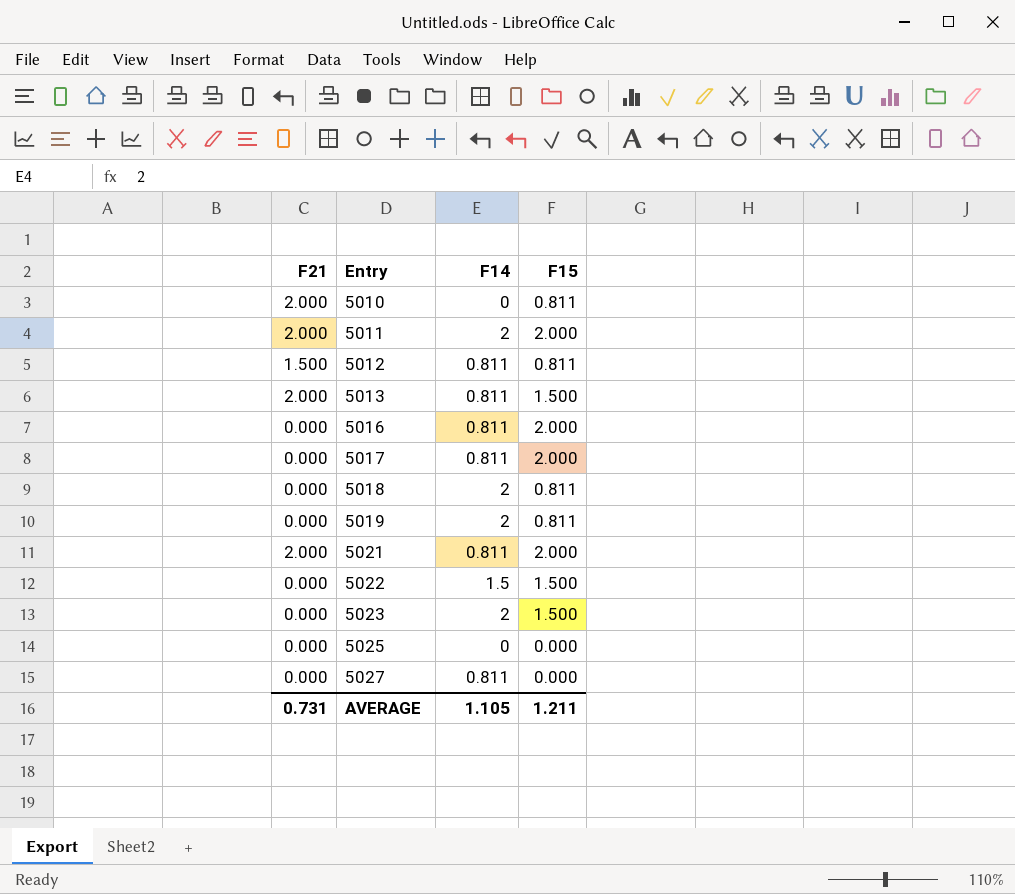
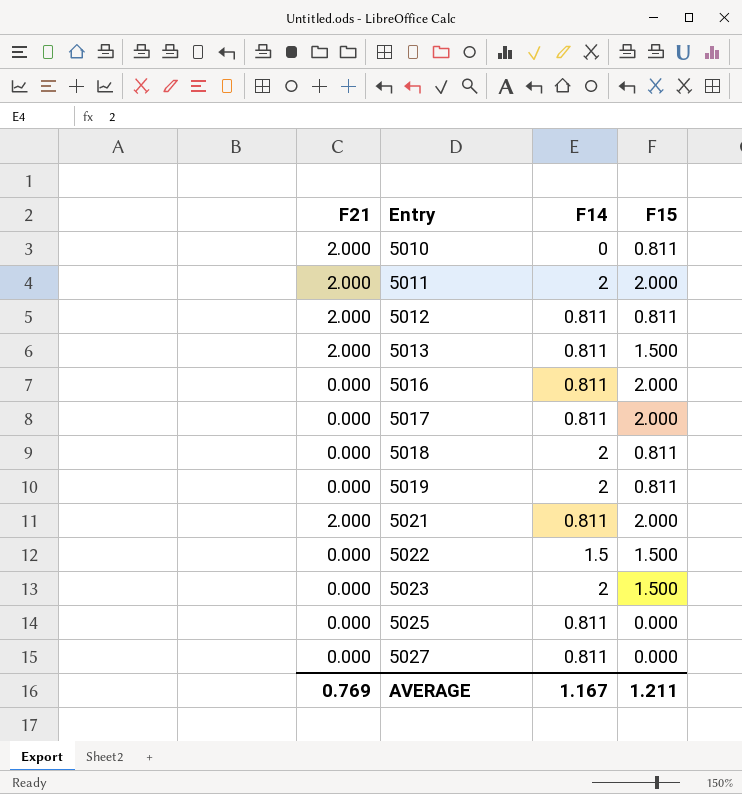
5012 | F21: 1.500 -> 2.000
5025 | F14: 0 -> 0.811
AVERAGE | F21: 0.731 -> 0.769
AVERAGE | F14: 1.105 -> 1.167

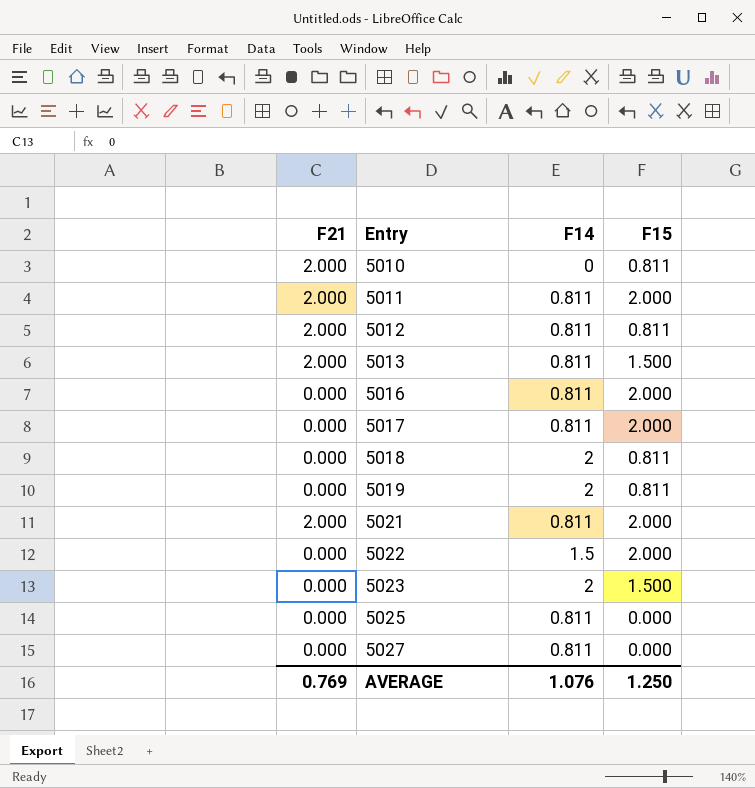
5011 | F14: 2 -> 0.811
5022 | F15: 1.500 -> 2.000
AVERAGE | F14: 1.167 -> 1.076
AVERAGE | F15: 1.211 -> 1.250

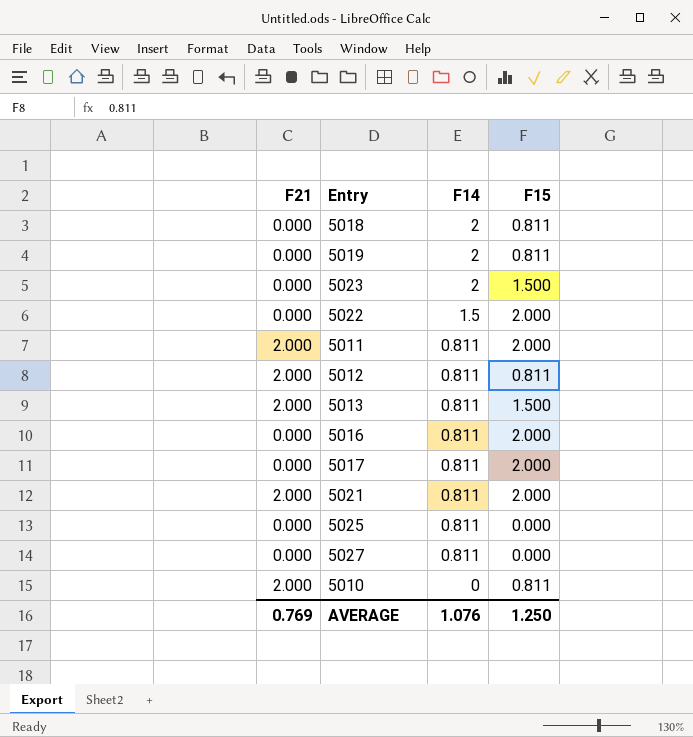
row order: Entry ascending -> F14 descending

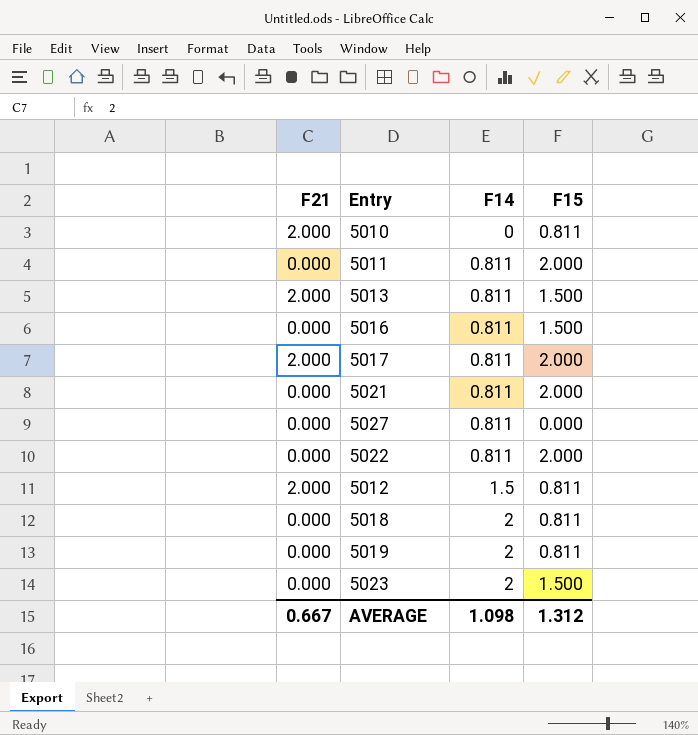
row order: F14 descending -> F14 ascending
row 5025: 0.000 | 0.811 | 0.000 -> none
5011 | F21: 2.000 -> 0.000
5016 | F15: 2.000 -> 1.500
5017 | F21: 0.000 -> 2.000
5021 | F21: 2.000 -> 0.000
5022 | F14: 1.5 -> 0.811
5012 | F14: 0.811 -> 1.5
AVERAGE | F21: 0.769 -> 0.667
AVERAGE | F14: 1.076 -> 1.098
AVERAGE | F15: 1.250 -> 1.312

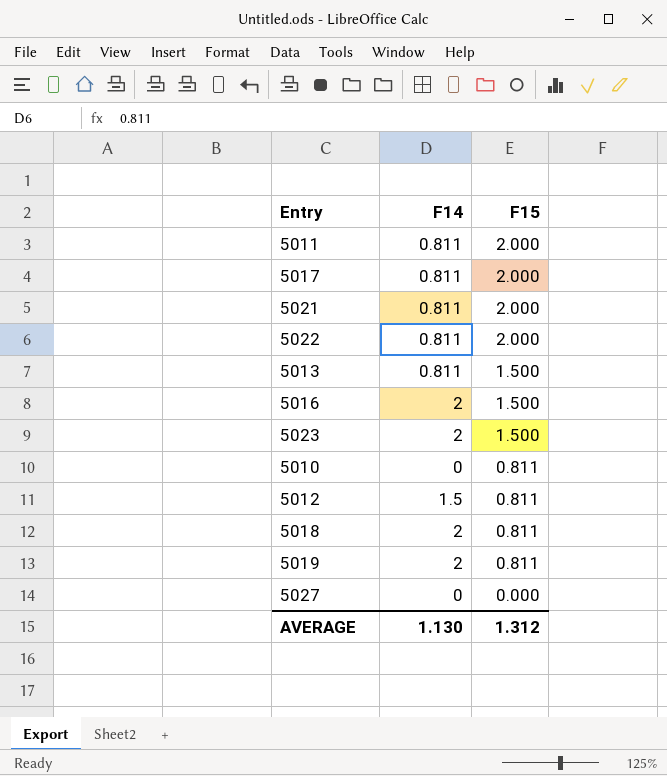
row order: F14 ascending -> F15 descending
column F21 | position: 1 -> none
5016 | F14: 0.811 -> 2
5027 | F14: 0.811 -> 0
AVERAGE | F14: 1.098 -> 1.130

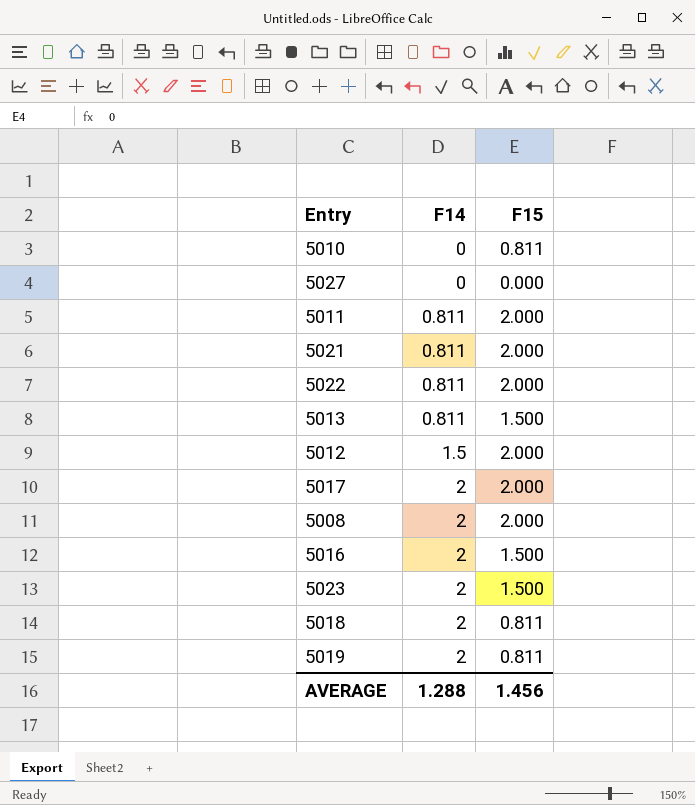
row order: F15 descending -> F14 ascending
5012 | F15: 0.811 -> 2.000
5017 | F14: 0.811 -> 2
row 5008: none -> 2 | 2.000
AVERAGE | F14: 1.130 -> 1.288
AVERAGE | F15: 1.312 -> 1.456

